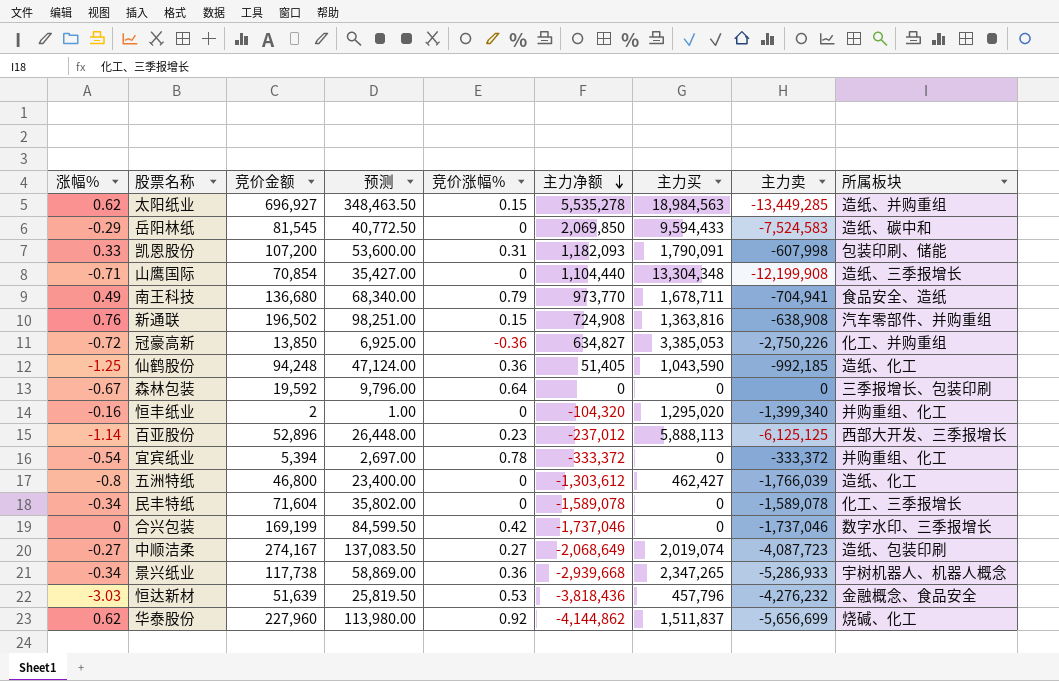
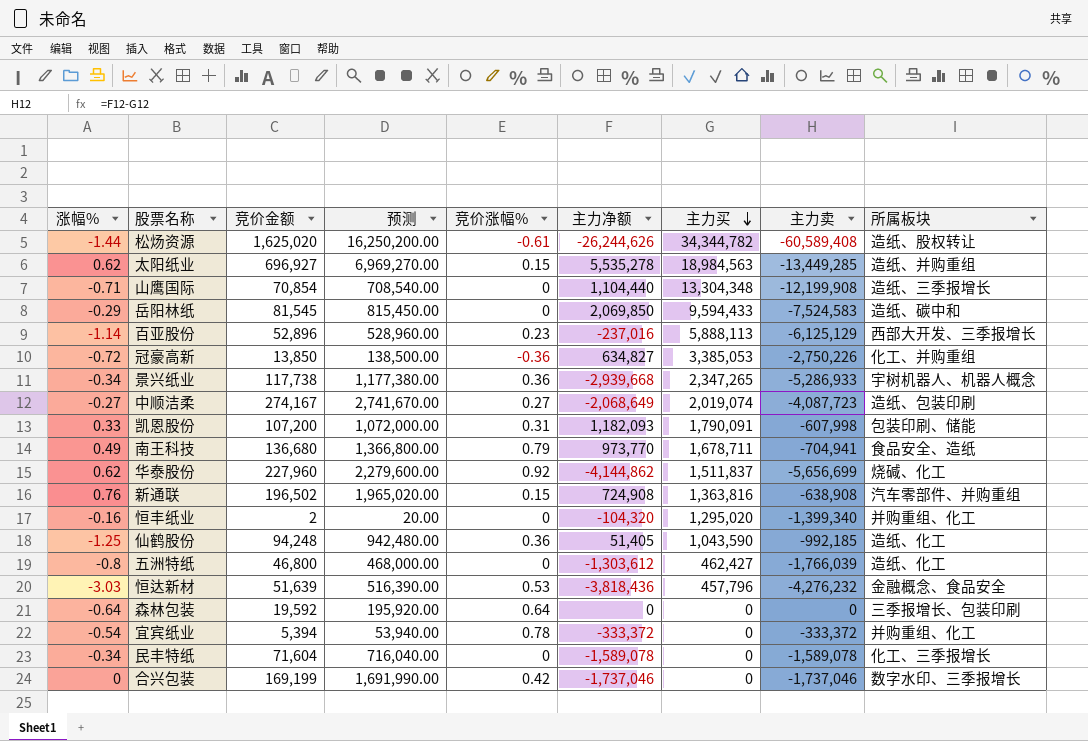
row order: 主力净额 descending -> 主力买 descending
column 预测 | formula: [竞价金额] * 0.5 -> [竞价金额] * 10
row 松炀资源: none -> -1.44 | 1,625,020 | 16,250,200.00 | -0.61 | -26,244,626 | 34,344,782 | -60,589,408 | 造纸、股权转让
百亚股份 | 主力净额: -237,012 -> -237,016
百亚股份 | 主力卖: -6,125,125 -> -6,125,129
森林包装 | 涨幅%: -0.67 -> -0.64

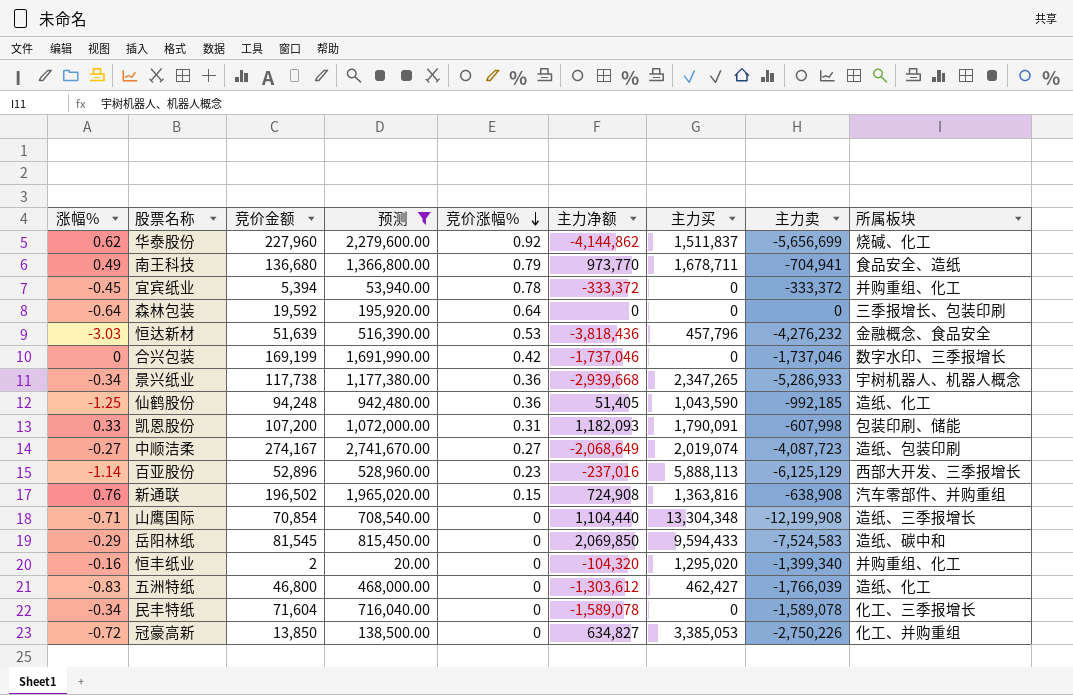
filter: none -> 预测 <= 2,741,670.00
row order: 主力买 descending -> 竞价涨幅% descending
宜宾纸业 | 涨幅%: -0.54 -> -0.45
五洲特纸 | 涨幅%: -0.8 -> -0.83
冠豪高新 | 竞价涨幅%: -0.36 -> 0

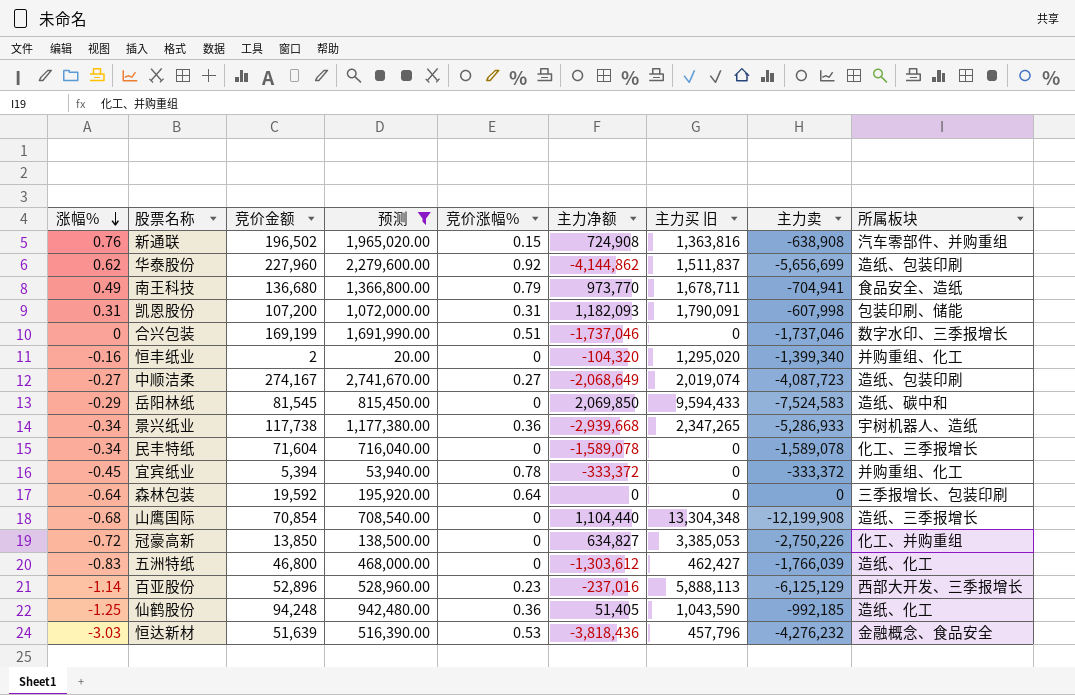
row order: 竞价涨幅% descending -> 涨幅% descending
column name: 主力买 -> 主力买 旧
华泰股份 | 所属板块: 烧碱、化工 -> 造纸、包装印刷
凯恩股份 | 涨幅%: 0.33 -> 0.31
合兴包装 | 竞价涨幅%: 0.42 -> 0.51
景兴纸业 | 所属板块: 宇树机器人、机器人概念 -> 宇树机器人、造纸
山鹰国际 | 涨幅%: -0.71 -> -0.68

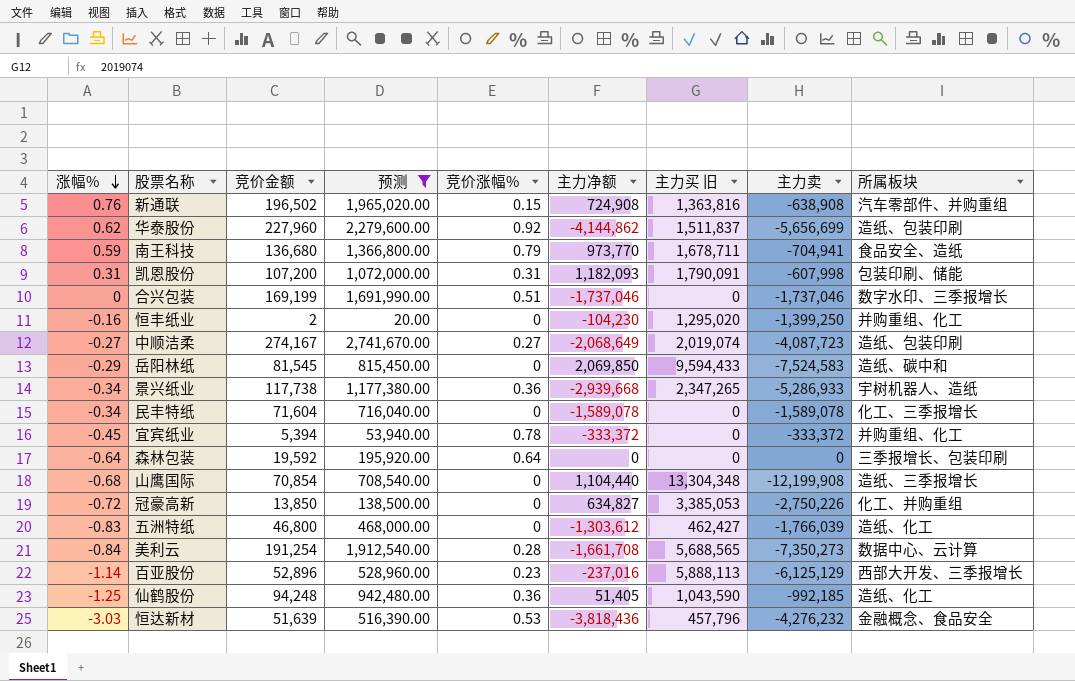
南王科技 | 涨幅%: 0.49 -> 0.59
恒丰纸业 | 主力净额: -104,320 -> -104,230
恒丰纸业 | 主力卖: -1,399,340 -> -1,399,250
row 美利云: none -> -0.84 | 191,254 | 1,912,540.00 | 0.28 | -1,661,708 | 5,688,565 | -7,350,273 | 数据中心、云计算

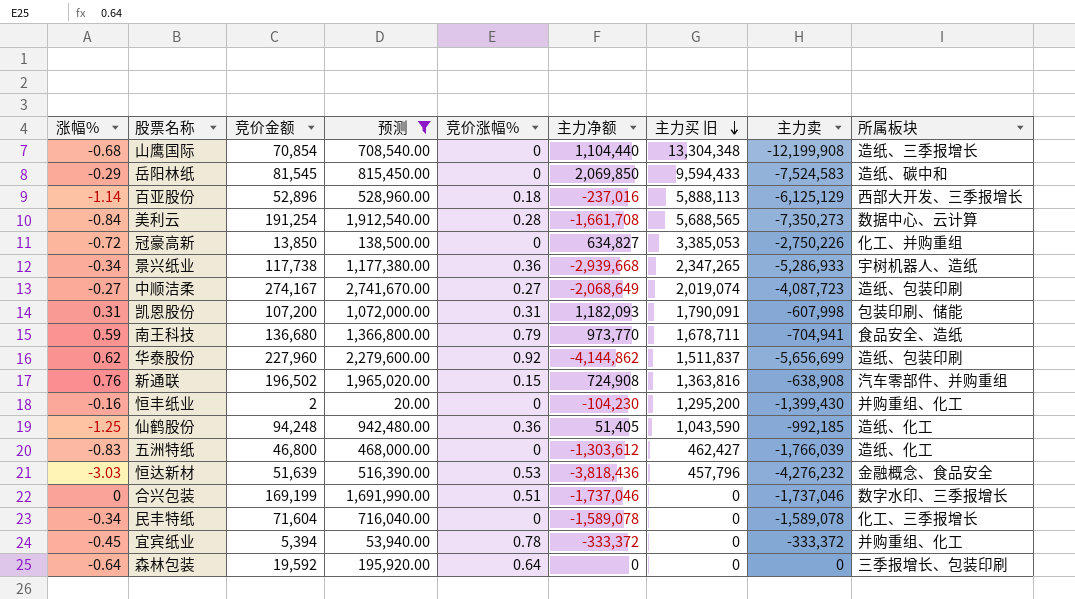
row order: 涨幅% descending -> 主力买 旧 descending
百亚股份 | 竞价涨幅%: 0.23 -> 0.18
恒丰纸业 | 主力买 旧: 1,295,020 -> 1,295,200
恒丰纸业 | 主力卖: -1,399,250 -> -1,399,430

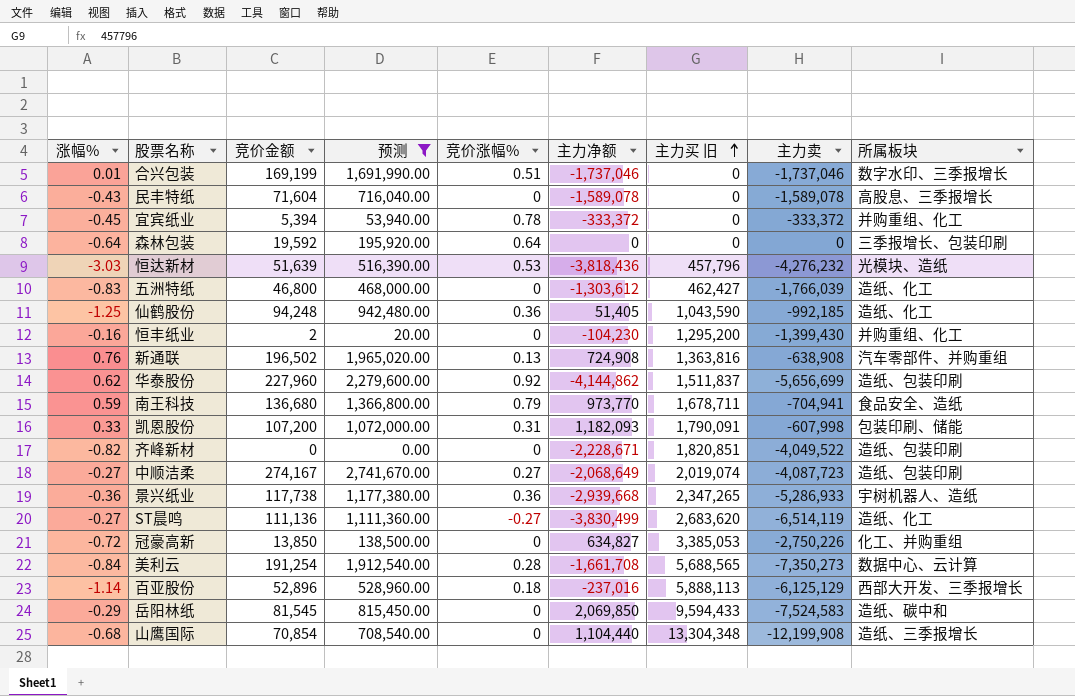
row order: 主力买 旧 descending -> 主力买 旧 ascending
合兴包装 | 涨幅%: 0 -> 0.01
民丰特纸 | 涨幅%: -0.34 -> -0.43
民丰特纸 | 所属板块: 化工、三季报增长 -> 高股息、三季报增长
恒达新材 | 所属板块: 金融概念、食品安全 -> 光模块、造纸
新通联 | 竞价涨幅%: 0.15 -> 0.13
凯恩股份 | 涨幅%: 0.31 -> 0.33
row 齐峰新材: none -> -0.82 | 0 | 0.00 | 0 | -2,228,671 | 1,820,851 | -4,049,522 | 造纸、包装印刷
景兴纸业 | 涨幅%: -0.34 -> -0.36
row ST晨鸣: none -> -0.27 | 111,136 | 1,111,360.00 | -0.27 | -3,830,499 | 2,683,620 | -6,514,119 | 造纸、化工

